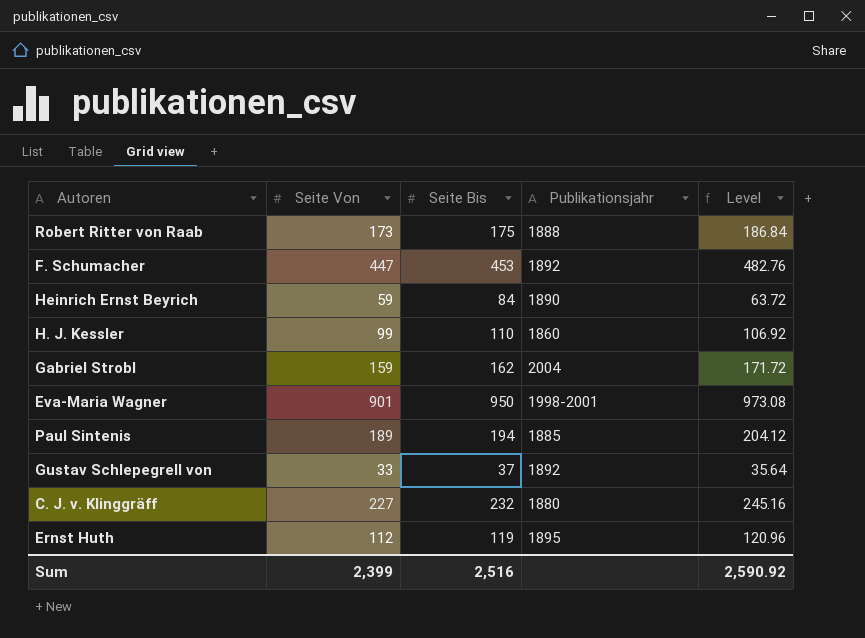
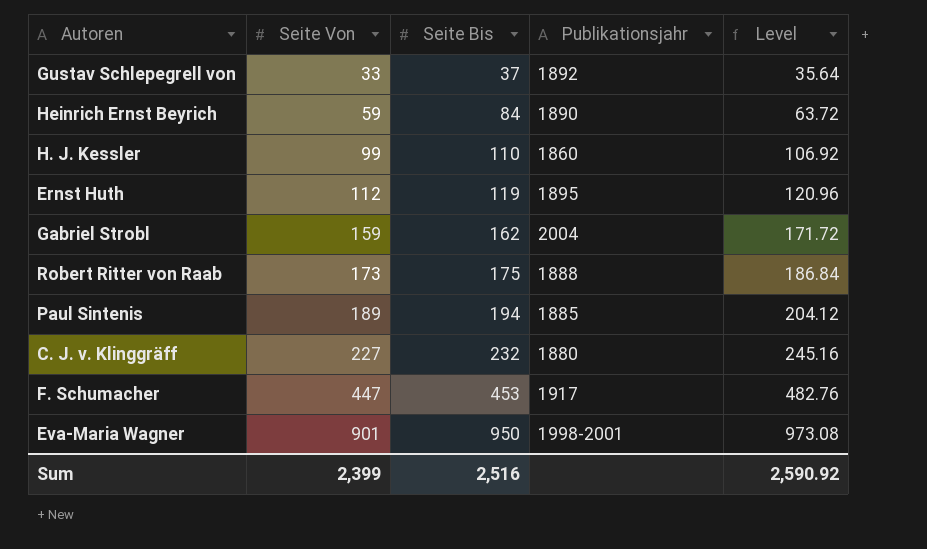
row order: none -> Seite Von ascending
F. Schumacher | Publikationsjahr: 1892 -> 1917

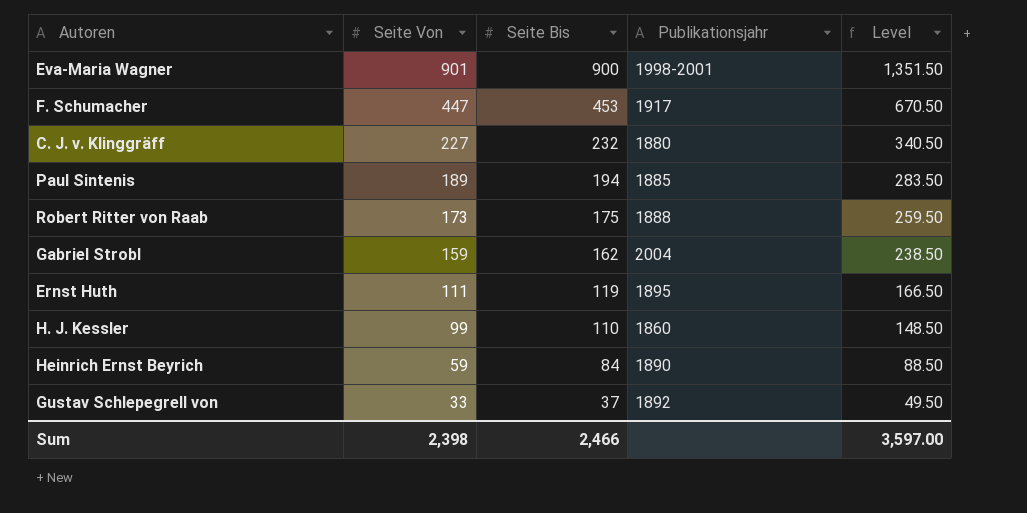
row order: Seite Von ascending -> Seite Von descending
column Level | formula: [Seite Von] * 1.08 -> [Seite Von] * 1.5
Eva-Maria Wagner | Seite Bis: 950 -> 900
Ernst Huth | Seite Von: 112 -> 111
Sum | Seite Von: 2,399 -> 2,398
Sum | Seite Bis: 2,516 -> 2,466
Sum | Level: 2,590.92 -> 3,597.00

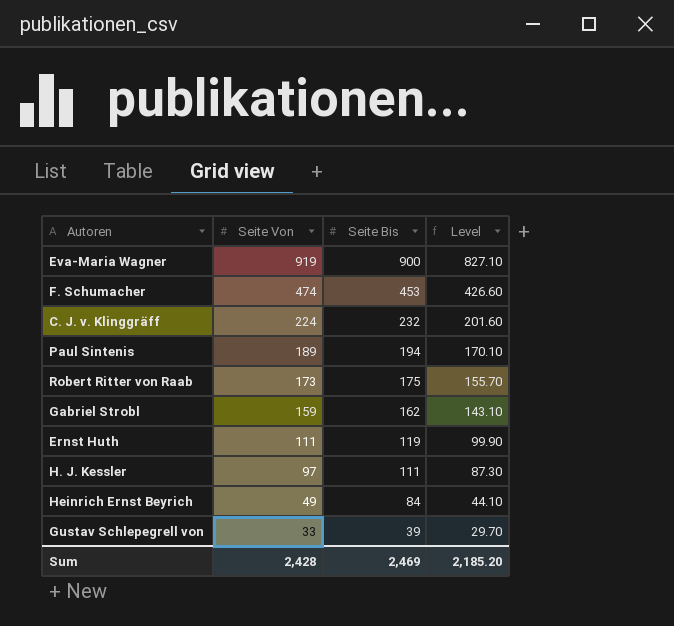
column Publikationsjahr | position: 4 -> none
column Level | formula: [Seite Von] * 1.5 -> [Seite Von] * 0.9
Eva-Maria Wagner | Seite Von: 901 -> 919
F. Schumacher | Seite Von: 447 -> 474
C. J. v. Klinggräff | Seite Von: 227 -> 224
H. J. Kessler | Seite Von: 99 -> 97
H. J. Kessler | Seite Bis: 110 -> 111
Heinrich Ernst Beyrich | Seite Von: 59 -> 49
Gustav Schlepegrell von | Seite Bis: 37 -> 39
Sum | Seite Von: 2,398 -> 2,428
Sum | Seite Bis: 2,466 -> 2,469
Sum | Level: 3,597.00 -> 2,185.20

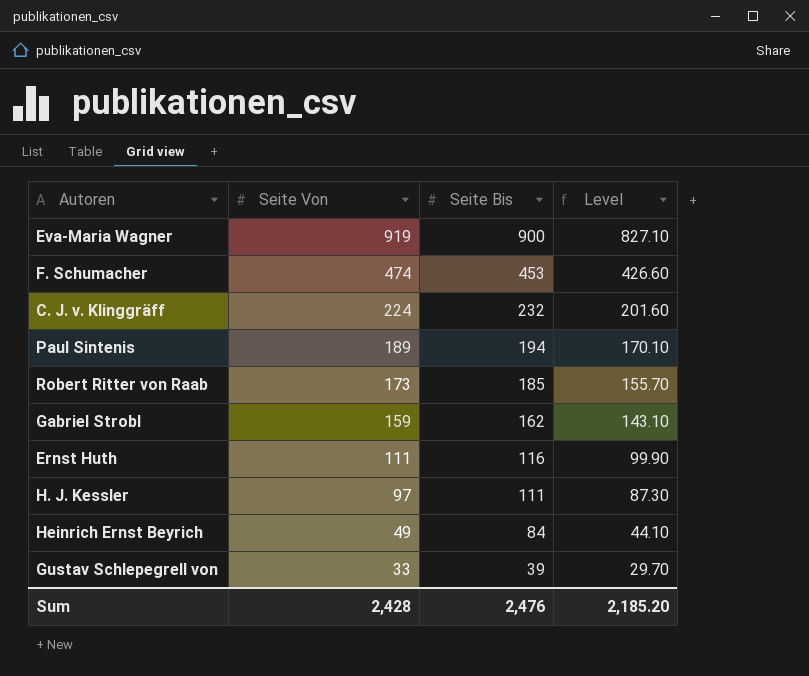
Robert Ritter von Raab | Seite Bis: 175 -> 185
Ernst Huth | Seite Bis: 119 -> 116
Sum | Seite Bis: 2,469 -> 2,476

